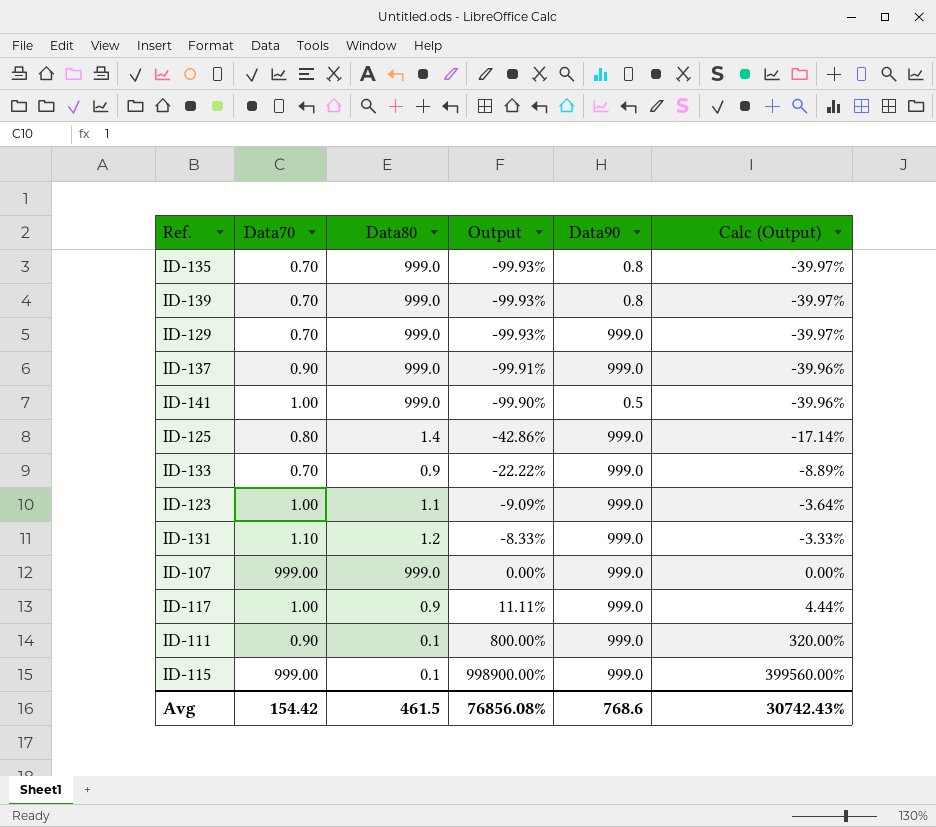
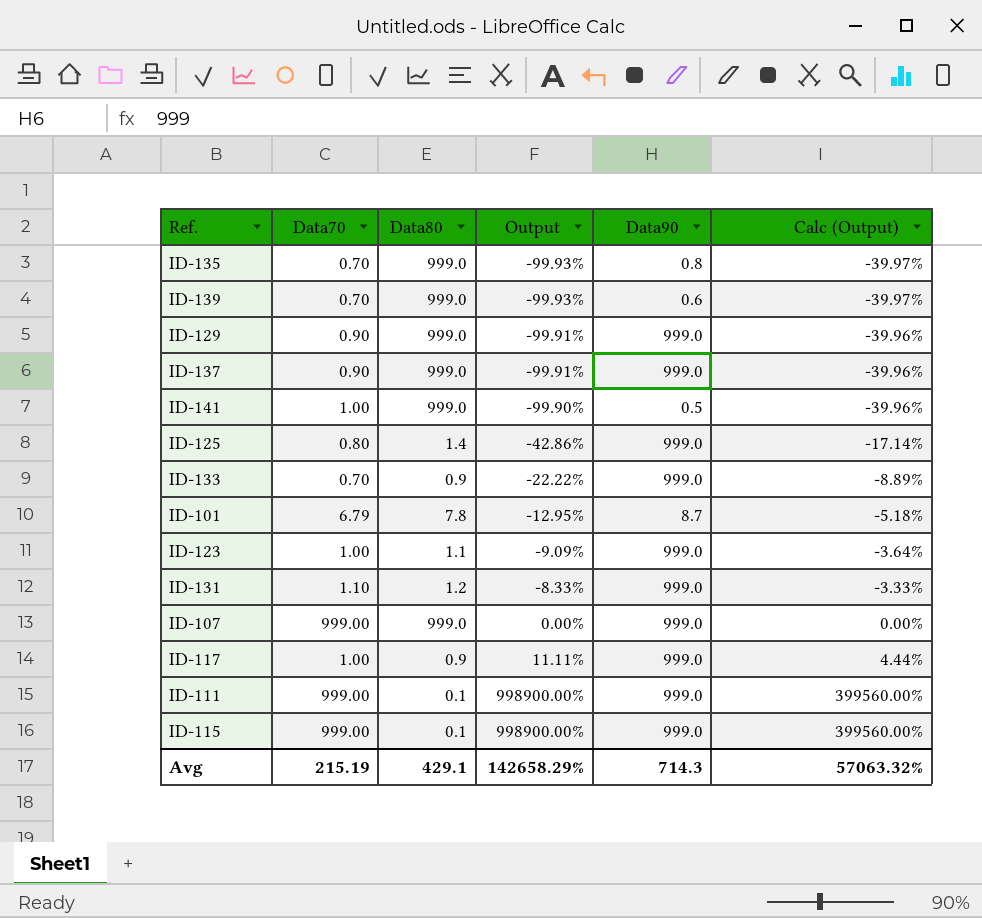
ID-139 | Data90: 0.8 -> 0.6
ID-129 | Data70: 0.70 -> 0.90
ID-129 | Output: -99.93% -> -99.91%
ID-129 | Calc (Output): -39.97% -> -39.96%
row ID-101: none -> 6.79 | 7.8 | -12.95% | 8.7 | -5.18%
ID-111 | Data70: 0.90 -> 999.00
ID-111 | Output: 800.00% -> 998900.00%
ID-111 | Calc (Output): 320.00% -> 399560.00%
Avg | Data70: 154.42 -> 215.19
Avg | Data80: 461.5 -> 429.1
Avg | Output: 76856.08% -> 142658.29%
Avg | Data90: 768.6 -> 714.3
Avg | Calc (Output): 30742.43% -> 57063.32%

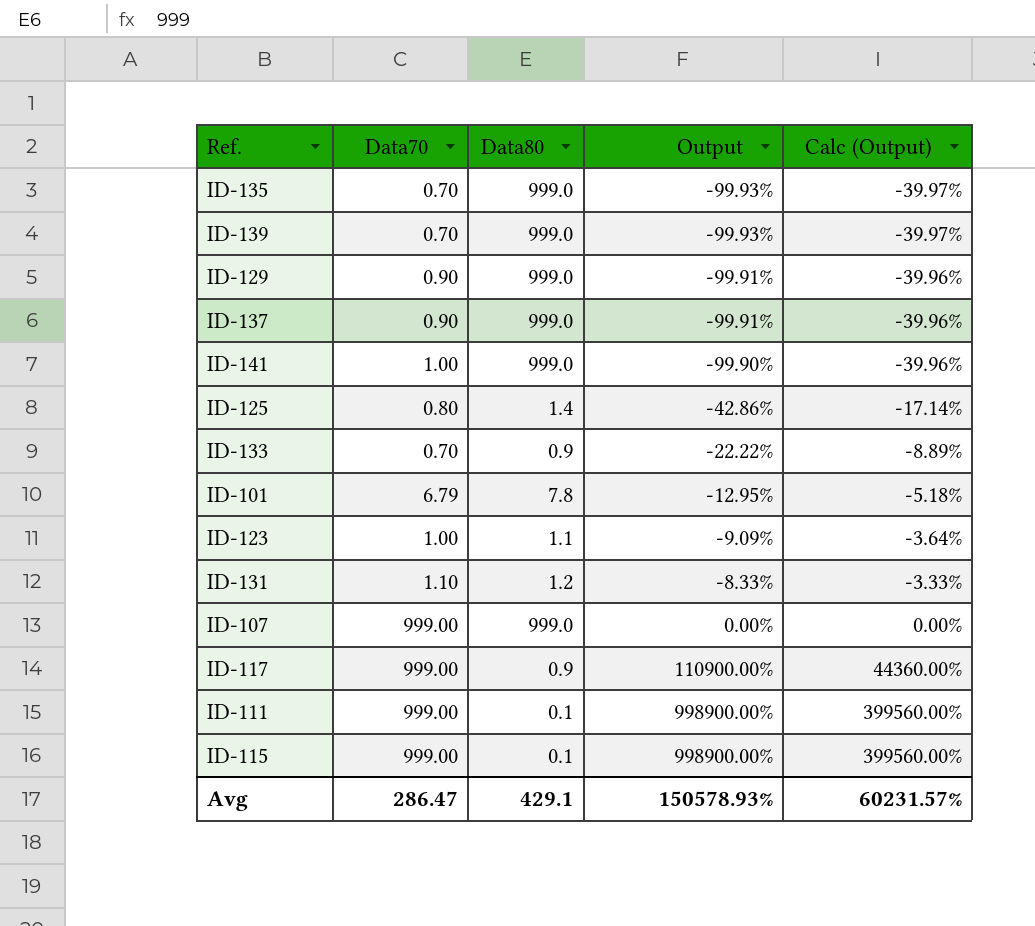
column Data90 | position: 5 -> none
ID-117 | Data70: 1.00 -> 999.00
ID-117 | Output: 11.11% -> 110900.00%
ID-117 | Calc (Output): 4.44% -> 44360.00%
Avg | Data70: 215.19 -> 286.47
Avg | Output: 142658.29% -> 150578.93%
Avg | Calc (Output): 57063.32% -> 60231.57%

